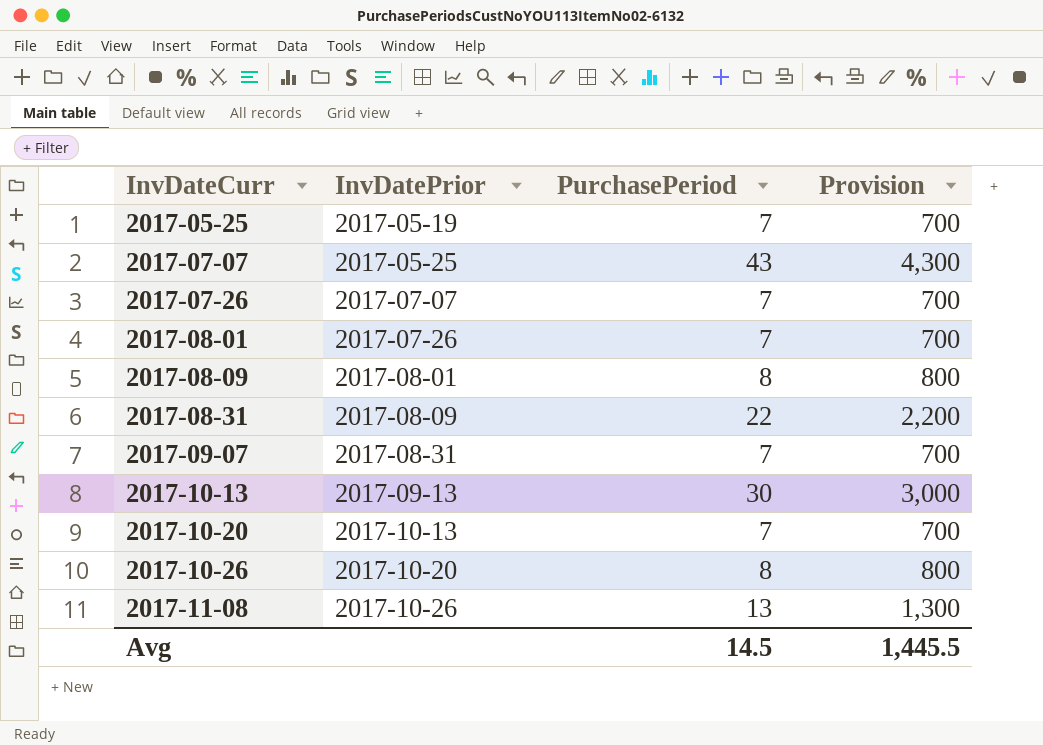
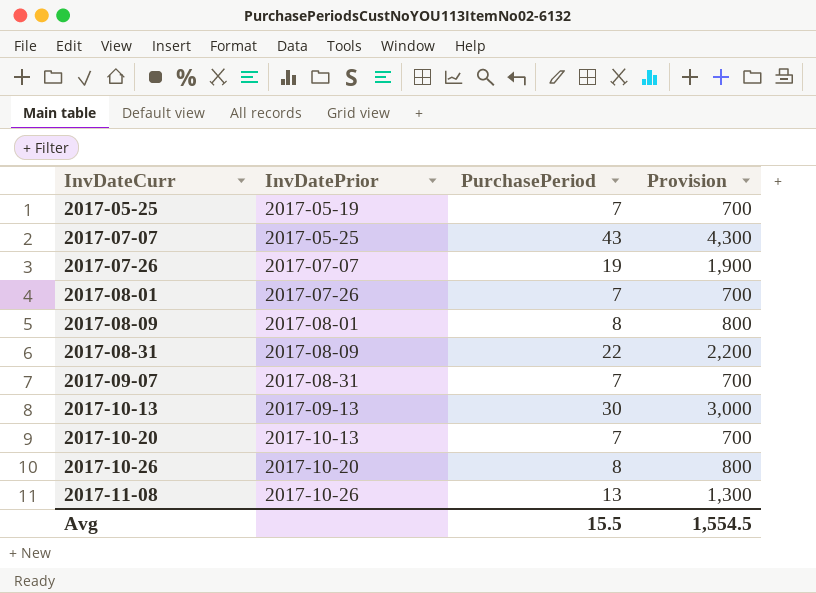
2017-07-26 | PurchasePeriod: 7 -> 19
2017-07-26 | Provision: 700 -> 1,900
Avg | PurchasePeriod: 14.5 -> 15.5
Avg | Provision: 1,445.5 -> 1,554.5

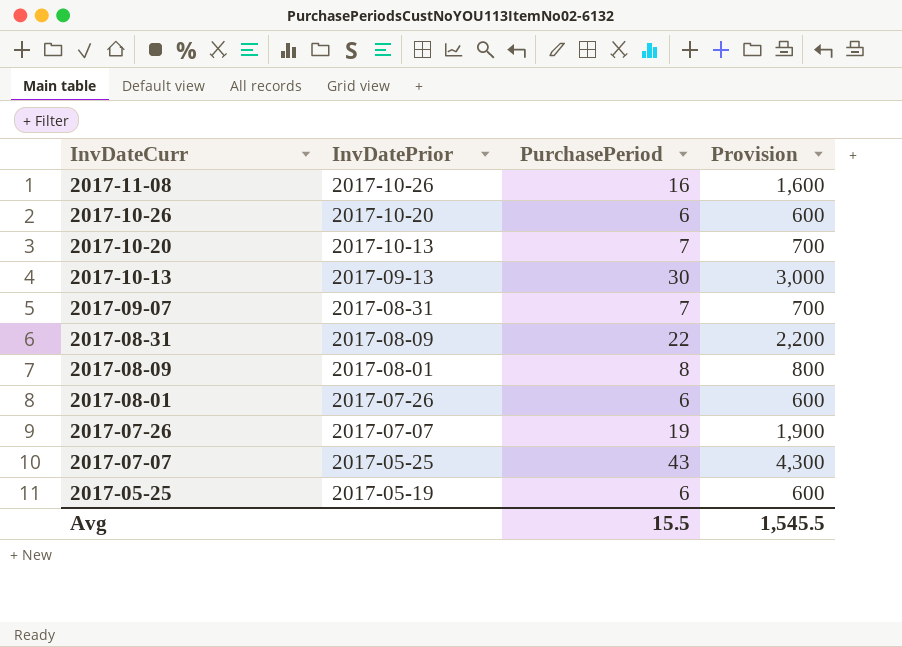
row order: InvDateCurr ascending -> InvDateCurr descending
2017-11-08 | PurchasePeriod: 13 -> 16
2017-11-08 | Provision: 1,300 -> 1,600
2017-10-26 | PurchasePeriod: 8 -> 6
2017-10-26 | Provision: 800 -> 600
2017-08-01 | PurchasePeriod: 7 -> 6
2017-08-01 | Provision: 700 -> 600
2017-05-25 | PurchasePeriod: 7 -> 6
2017-05-25 | Provision: 700 -> 600
Avg | Provision: 1,554.5 -> 1,545.5

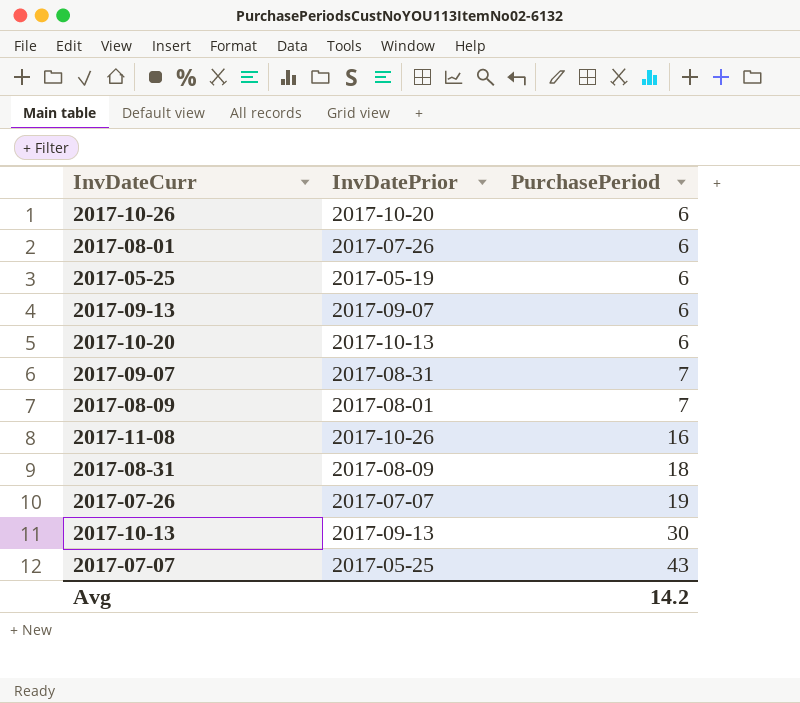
row order: InvDateCurr descending -> PurchasePeriod ascending
column Provision | formula: [PurchasePeriod] * 100 -> none
row 2017-09-13: none -> 2017-09-07 | 6
2017-10-20 | PurchasePeriod: 7 -> 6
2017-08-09 | PurchasePeriod: 8 -> 7
2017-08-31 | PurchasePeriod: 22 -> 18
Avg | PurchasePeriod: 15.5 -> 14.2

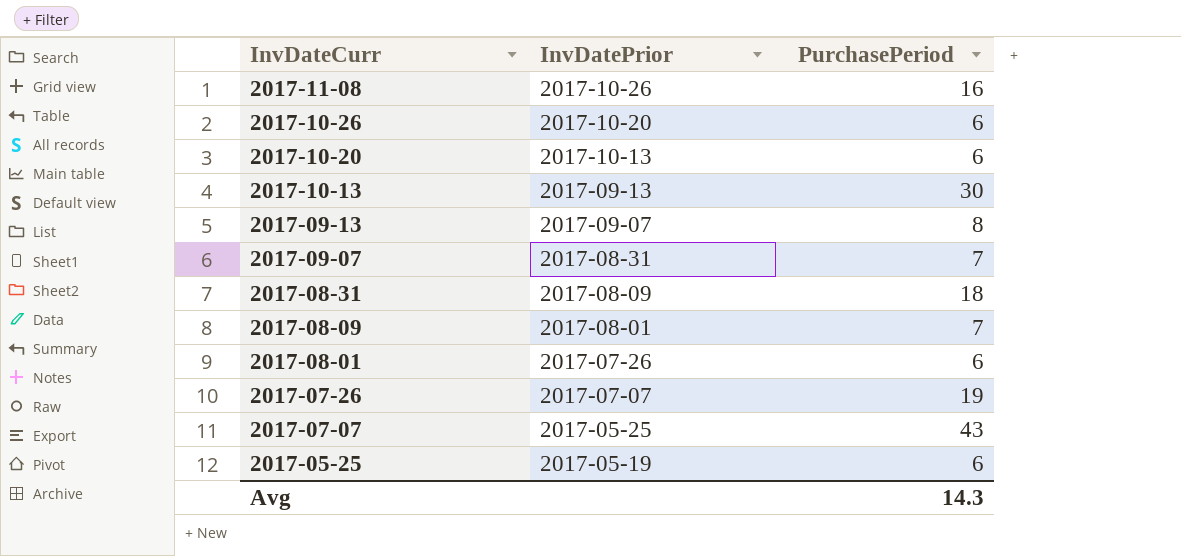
row order: PurchasePeriod ascending -> InvDateCurr descending
2017-09-13 | PurchasePeriod: 6 -> 8
Avg | PurchasePeriod: 14.2 -> 14.3

